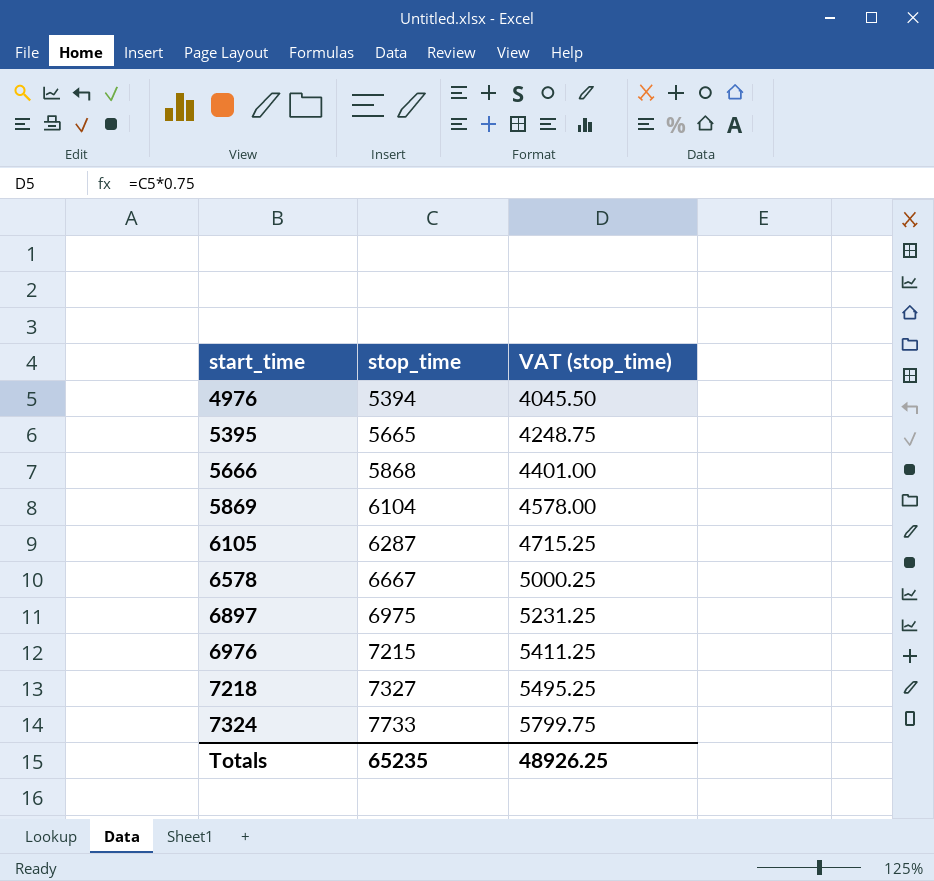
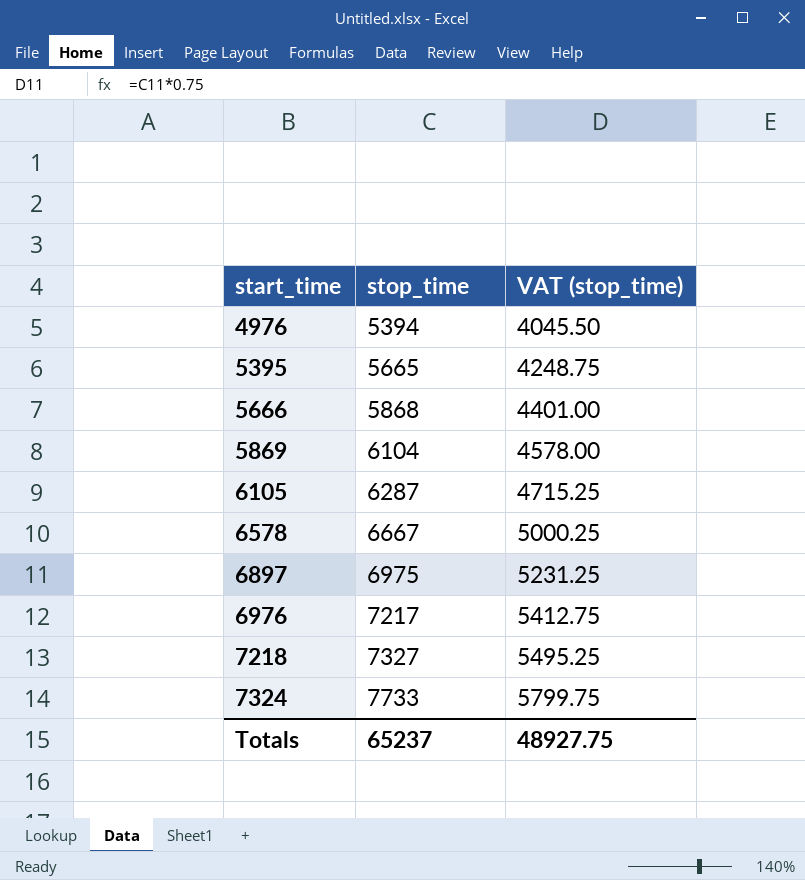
6976 | stop_time: 7215 -> 7217
6976 | VAT (stop_time): 5411.25 -> 5412.75
Totals | stop_time: 65235 -> 65237
Totals | VAT (stop_time): 48926.25 -> 48927.75

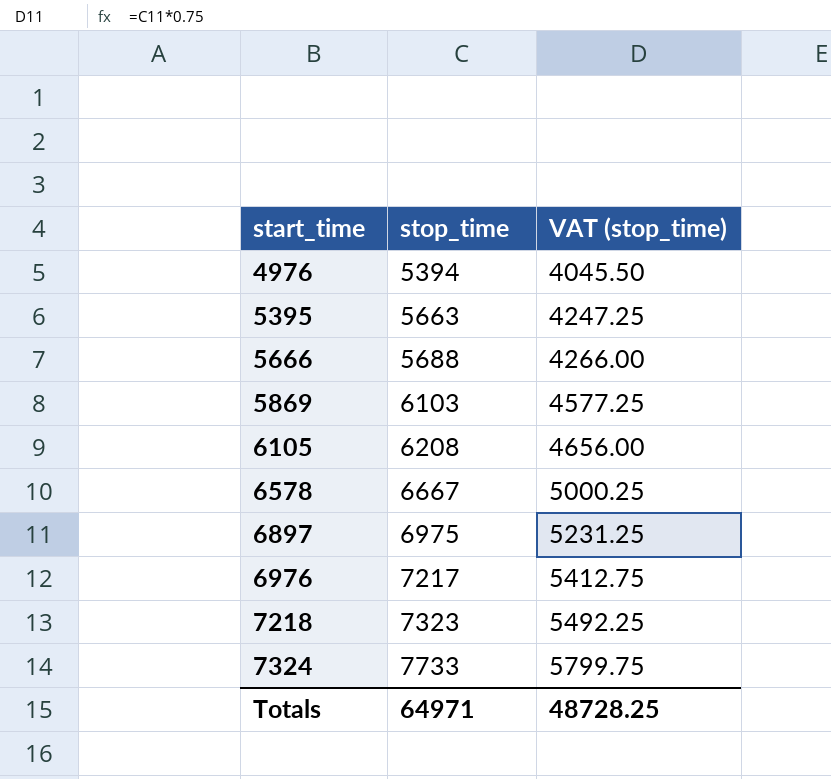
5395 | stop_time: 5665 -> 5663
5395 | VAT (stop_time): 4248.75 -> 4247.25
5666 | stop_time: 5868 -> 5688
5666 | VAT (stop_time): 4401.00 -> 4266.00
5869 | stop_time: 6104 -> 6103
5869 | VAT (stop_time): 4578.00 -> 4577.25
6105 | stop_time: 6287 -> 6208
6105 | VAT (stop_time): 4715.25 -> 4656.00
7218 | stop_time: 7327 -> 7323
7218 | VAT (stop_time): 5495.25 -> 5492.25
Totals | stop_time: 65237 -> 64971
Totals | VAT (stop_time): 48927.75 -> 48728.25

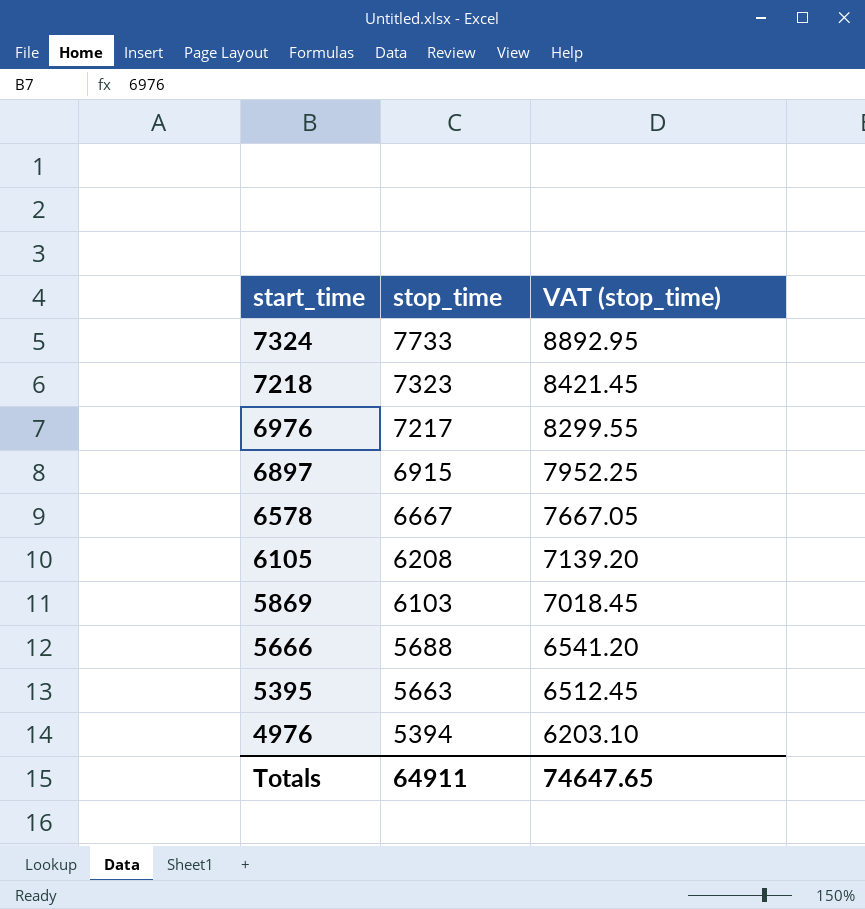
row order: start_time ascending -> start_time descending
column VAT (stop_time) | formula: [stop_time] * 0.75 -> [stop_time] * 1.15
6897 | stop_time: 6975 -> 6915
Totals | stop_time: 64971 -> 64911
Totals | VAT (stop_time): 48728.25 -> 74647.65

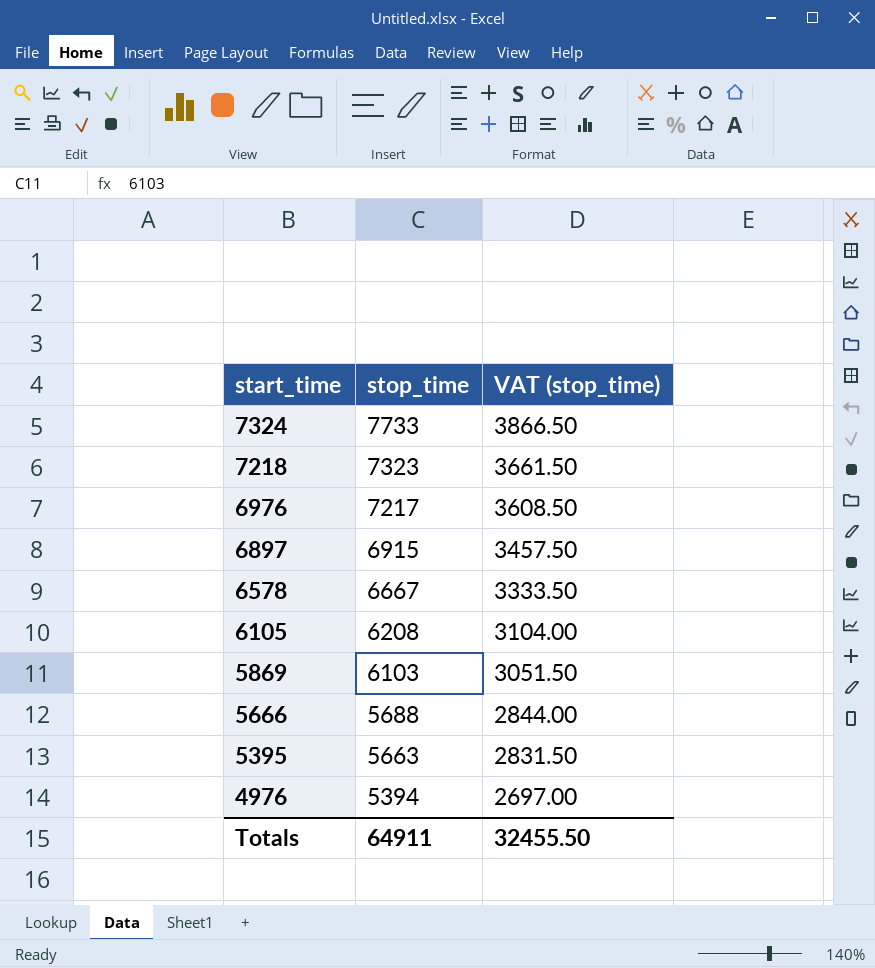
column VAT (stop_time) | formula: [stop_time] * 1.15 -> [stop_time] * 0.5
Totals | VAT (stop_time): 74647.65 -> 32455.50

